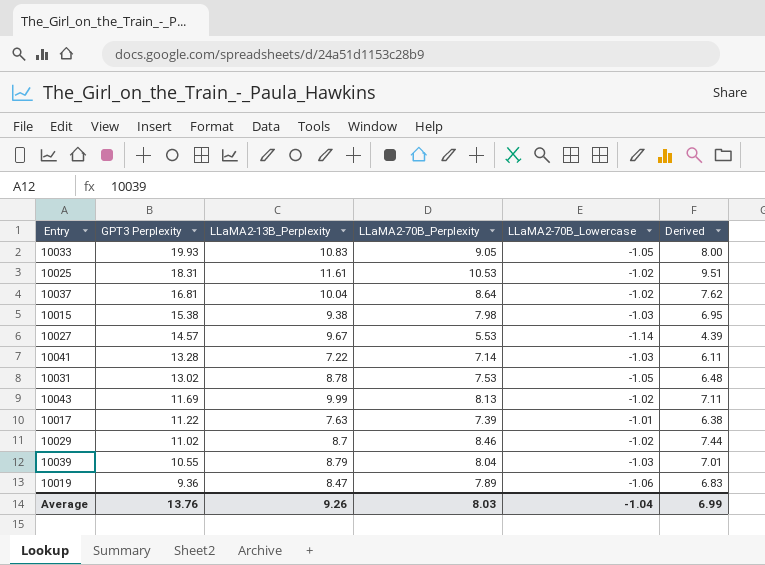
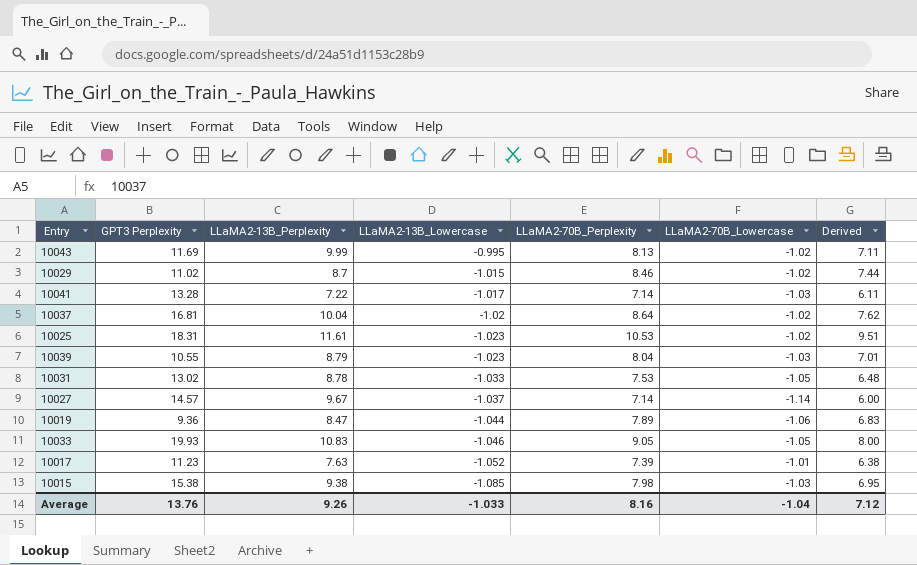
row order: GPT3 Perplexity descending -> LLaMA2-13B_Lowercase descending
column LLaMA2-13B_Lowercase | position: none -> 4
10027 | LLaMA2-70B_Perplexity: 5.53 -> 7.14
10027 | Derived: 4.39 -> 6.00
10017 | GPT3 Perplexity: 11.22 -> 11.23
Average | LLaMA2-70B_Perplexity: 8.03 -> 8.16
Average | Derived: 6.99 -> 7.12

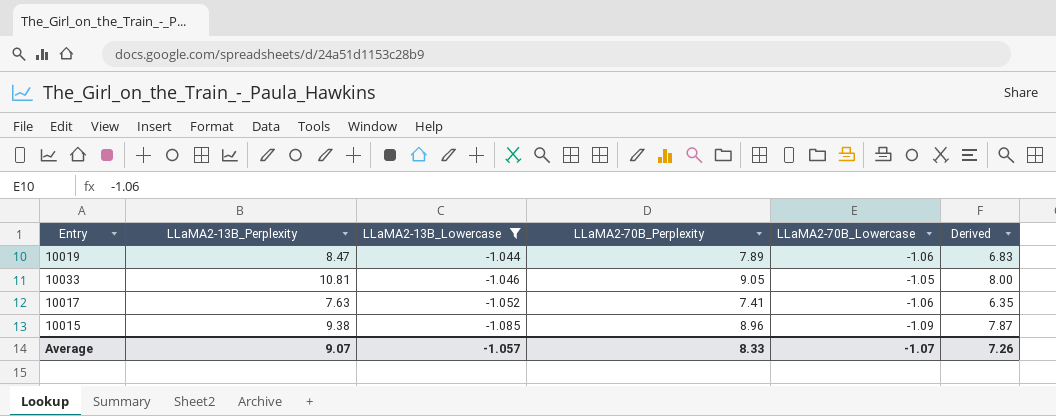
filter: none -> LLaMA2-13B_Lowercase <= -1.044
column GPT3 Perplexity | position: 2 -> none
10033 | LLaMA2-13B_Perplexity: 10.83 -> 10.81
10017 | LLaMA2-70B_Perplexity: 7.39 -> 7.41
10017 | LLaMA2-70B_Lowercase: -1.01 -> -1.06
10017 | Derived: 6.38 -> 6.35
10015 | LLaMA2-70B_Perplexity: 7.98 -> 8.96
10015 | LLaMA2-70B_Lowercase: -1.03 -> -1.09
10015 | Derived: 6.95 -> 7.87
Average | LLaMA2-13B_Perplexity: 9.26 -> 9.07
Average | LLaMA2-13B_Lowercase: -1.033 -> -1.057
Average | LLaMA2-70B_Perplexity: 8.16 -> 8.33
Average | LLaMA2-70B_Lowercase: -1.04 -> -1.07
Average | Derived: 7.12 -> 7.26

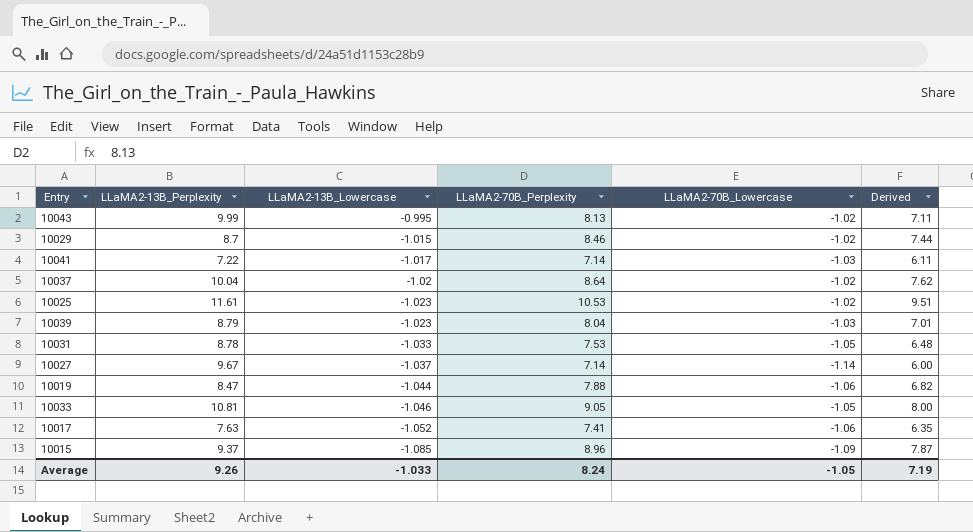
filter: LLaMA2-13B_Lowercase <= -1.044 -> none
10019 | LLaMA2-70B_Perplexity: 7.89 -> 7.88
10019 | Derived: 6.83 -> 6.82
10015 | LLaMA2-13B_Perplexity: 9.38 -> 9.37
Average | LLaMA2-13B_Perplexity: 9.07 -> 9.26
Average | LLaMA2-13B_Lowercase: -1.057 -> -1.033
Average | LLaMA2-70B_Perplexity: 8.33 -> 8.24
Average | LLaMA2-70B_Lowercase: -1.07 -> -1.05
Average | Derived: 7.26 -> 7.19

